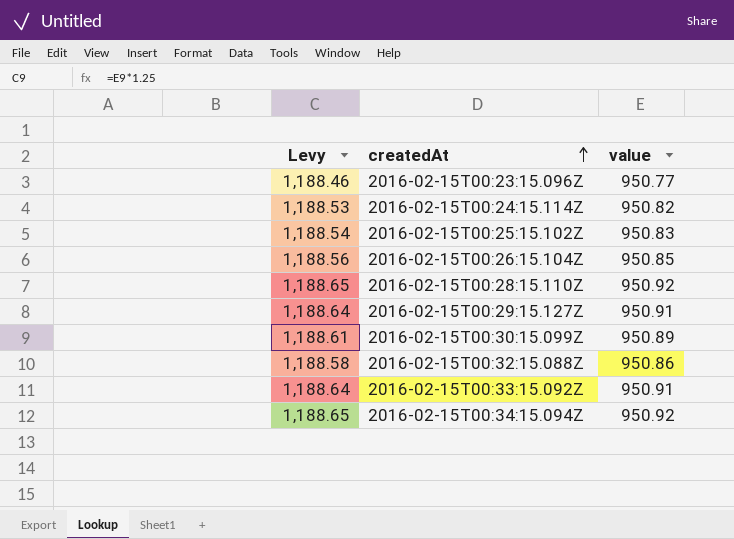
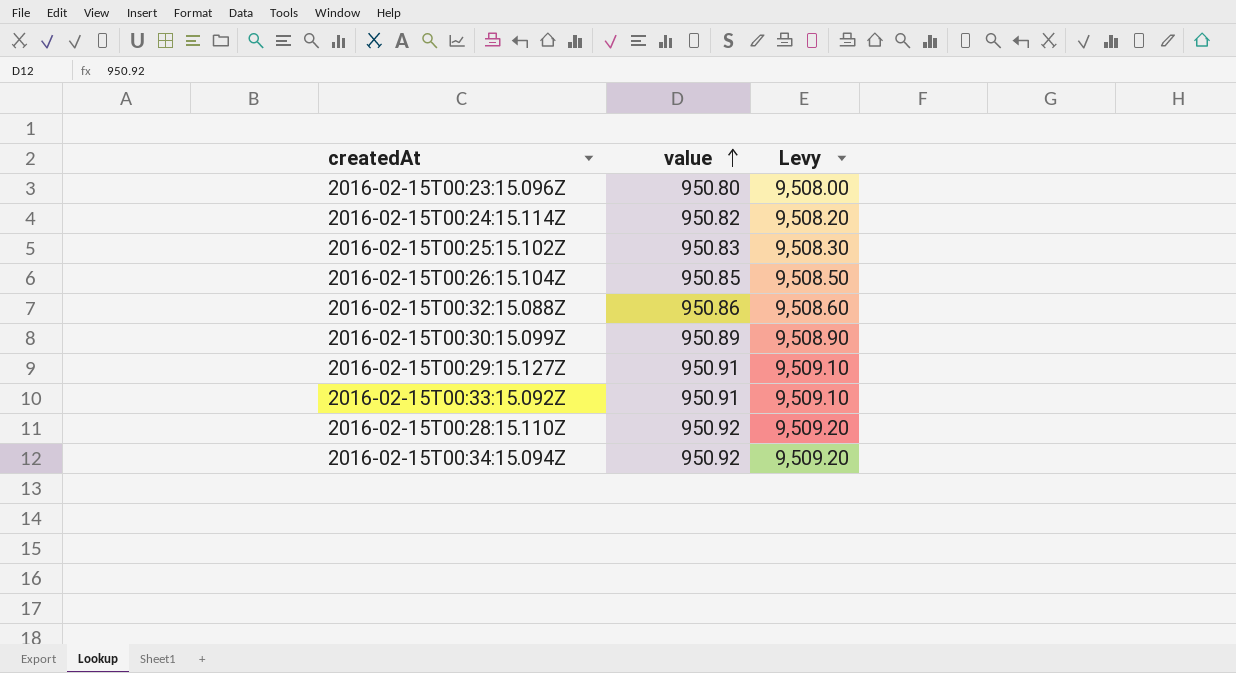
row order: createdAt ascending -> value ascending
column Levy | formula: [value] * 1.25 -> [value] * 10
column Levy | position: 1 -> 3
2016-02-15T00:23:15.096Z | value: 950.77 -> 950.80

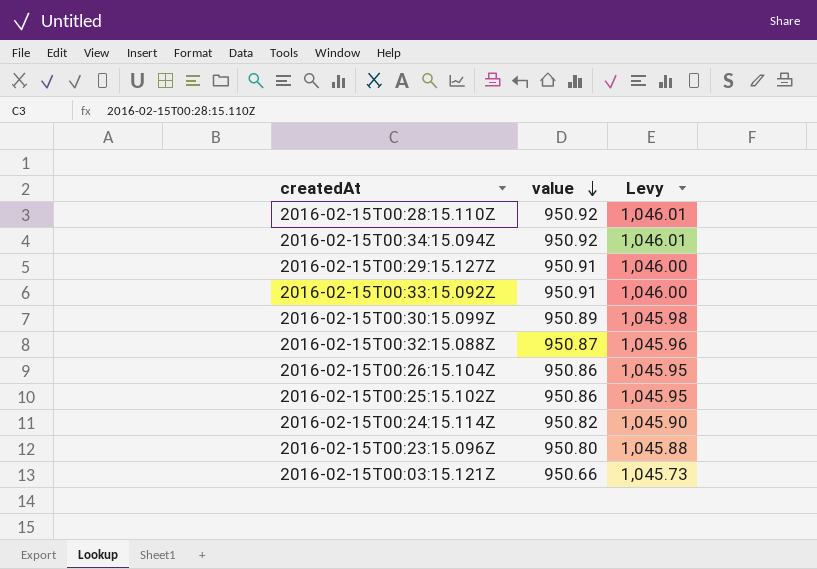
row order: value ascending -> value descending
column Levy | formula: [value] * 10 -> [value] * 1.1
2016-02-15T00:32:15.088Z | value: 950.86 -> 950.87
2016-02-15T00:26:15.104Z | value: 950.85 -> 950.86
2016-02-15T00:25:15.102Z | value: 950.83 -> 950.86
row 2016-02-15T00:03:15.121Z: none -> 950.66 | 1,045.73

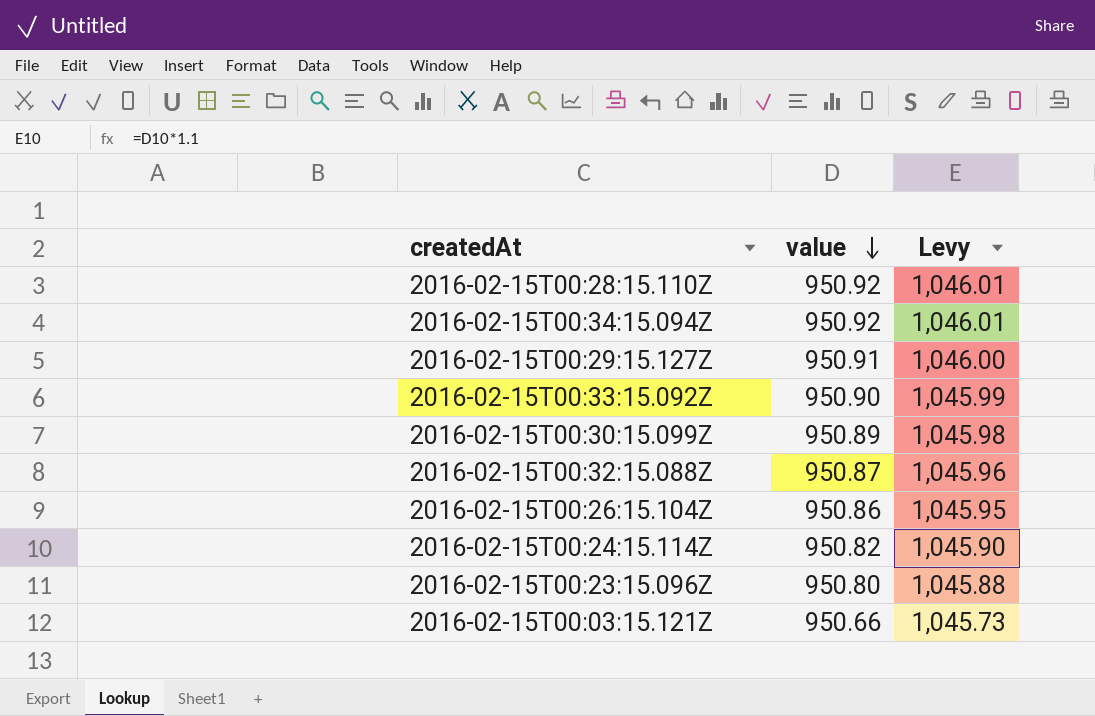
row 2016-02-15T00:25:15.102Z: 950.86 | 1,045.95 -> none
2016-02-15T00:33:15.092Z | value: 950.91 -> 950.90
2016-02-15T00:33:15.092Z | Levy: 1,046.00 -> 1,045.99

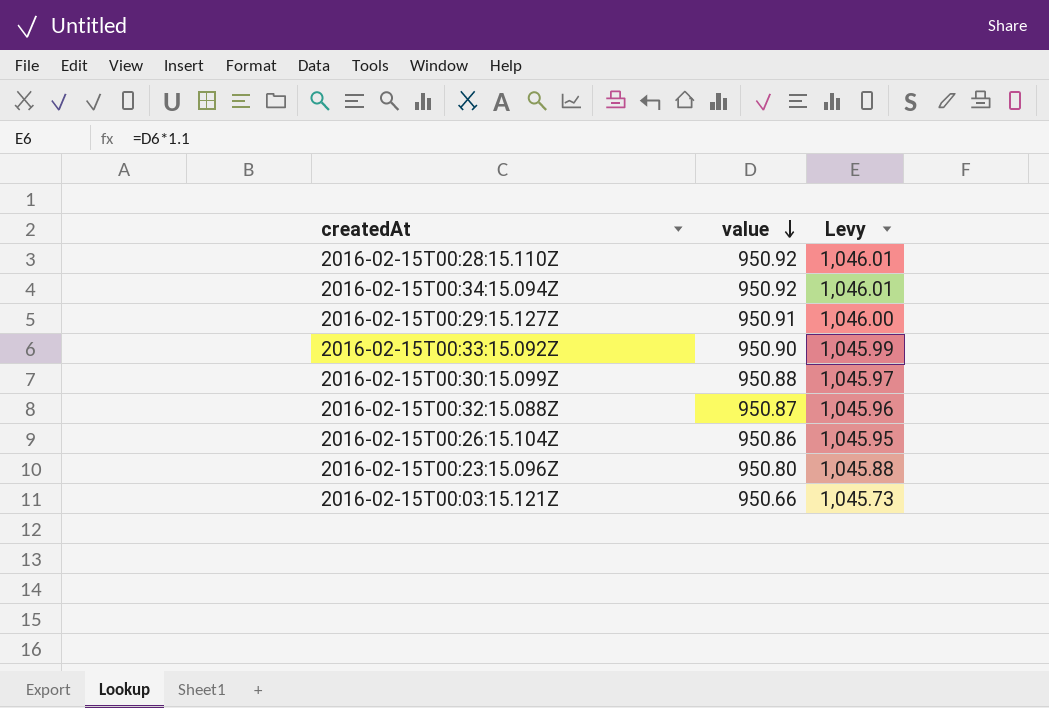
row 2016-02-15T00:24:15.114Z: 950.82 | 1,045.90 -> none
2016-02-15T00:30:15.099Z | value: 950.89 -> 950.88
2016-02-15T00:30:15.099Z | Levy: 1,045.98 -> 1,045.97

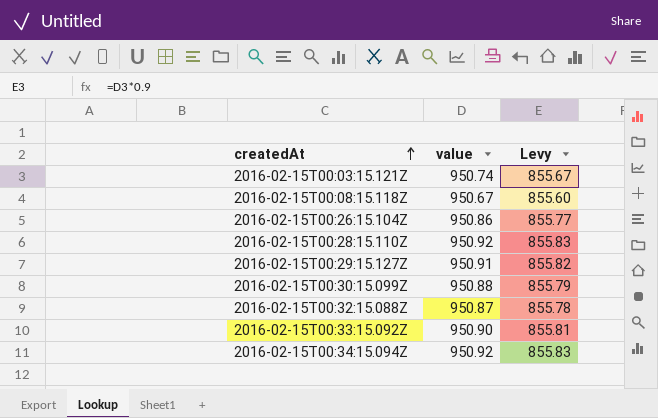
row order: value descending -> createdAt ascending
column Levy | formula: [value] * 1.1 -> [value] * 0.9
row 2016-02-15T00:23:15.096Z: 950.80 | 1,045.88 -> none
2016-02-15T00:03:15.121Z | value: 950.66 -> 950.74
row 2016-02-15T00:08:15.118Z: none -> 950.67 | 855.60

